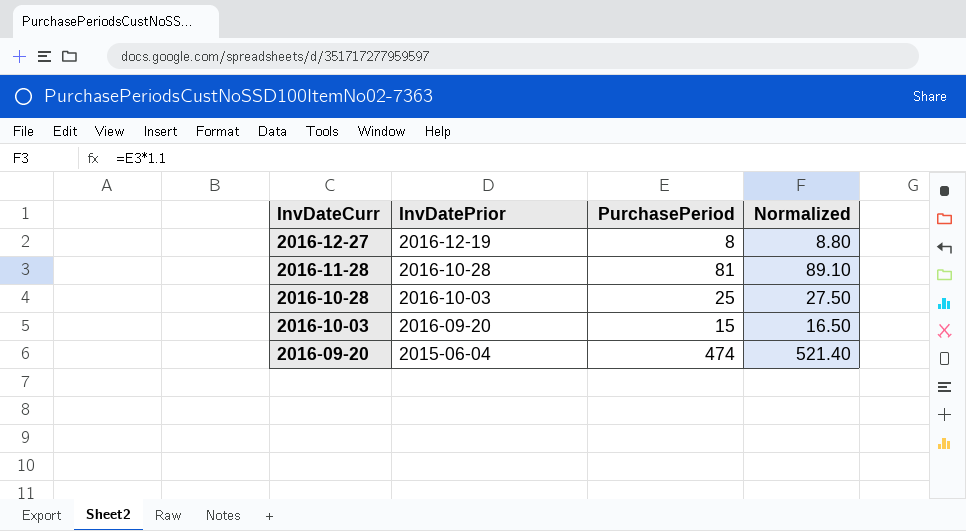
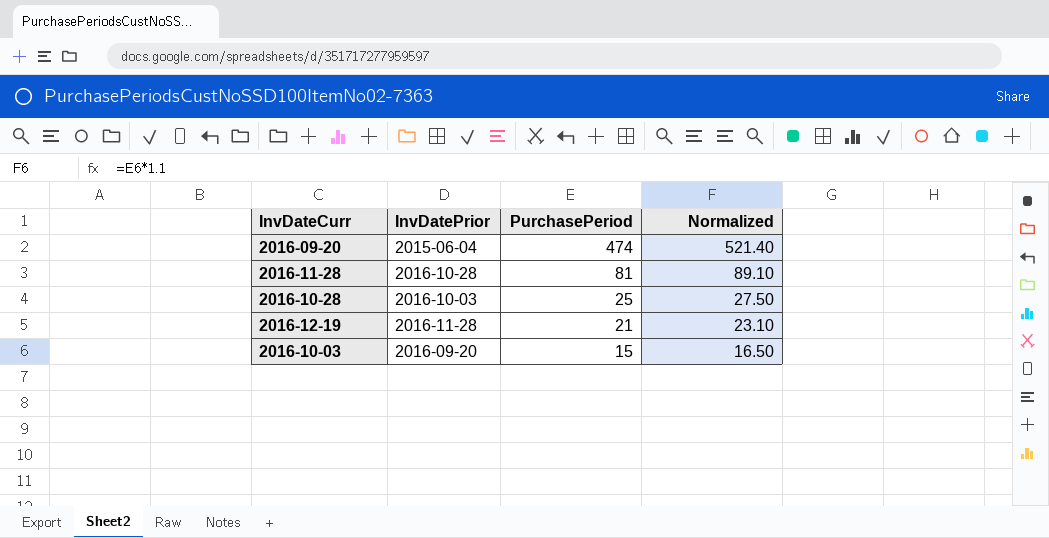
row order: InvDateCurr descending -> PurchasePeriod descending
row 2016-12-27: 2016-12-19 | 8 | 8.80 -> none
row 2016-12-19: none -> 2016-11-28 | 21 | 23.10

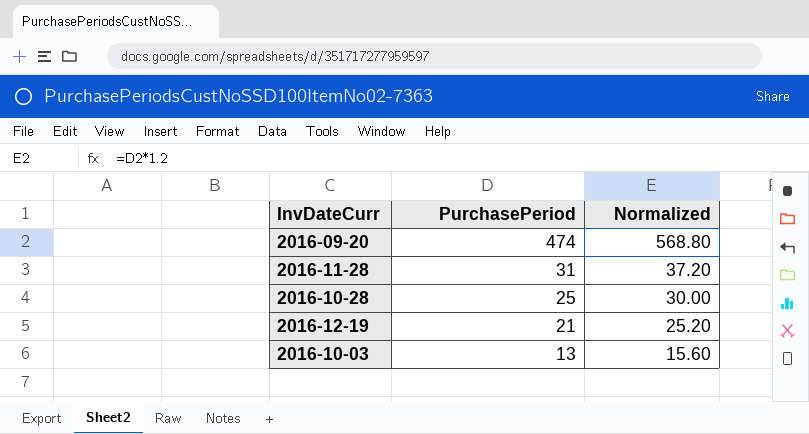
column InvDatePrior | position: 2 -> none
column Normalized | formula: [PurchasePeriod] * 1.1 -> [PurchasePeriod] * 1.2
2016-11-28 | PurchasePeriod: 81 -> 31
2016-10-03 | PurchasePeriod: 15 -> 13

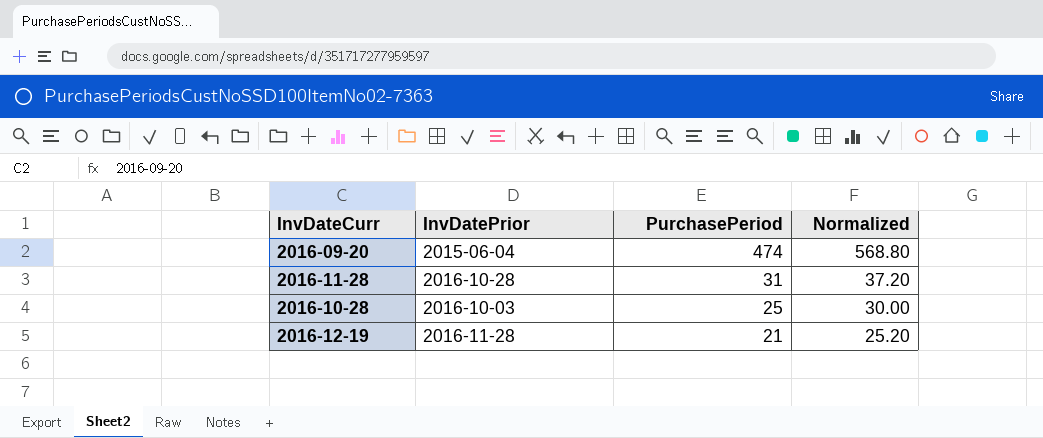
column InvDatePrior | position: none -> 2
row 2016-10-03: 13 | 15.60 -> none

